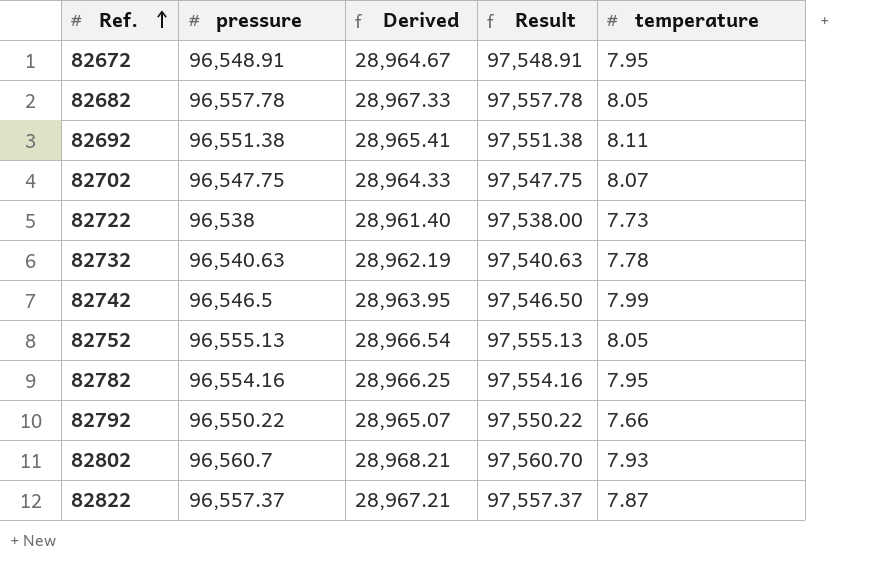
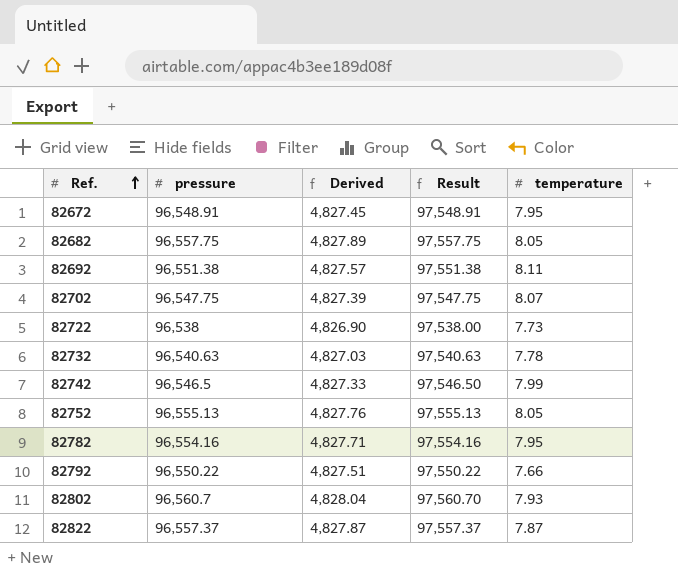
column Derived | formula: [pressure] * 0.3 -> [pressure] * 0.05
82682 | pressure: 96,557.78 -> 96,557.75
82682 | Result: 97,557.78 -> 97,557.75

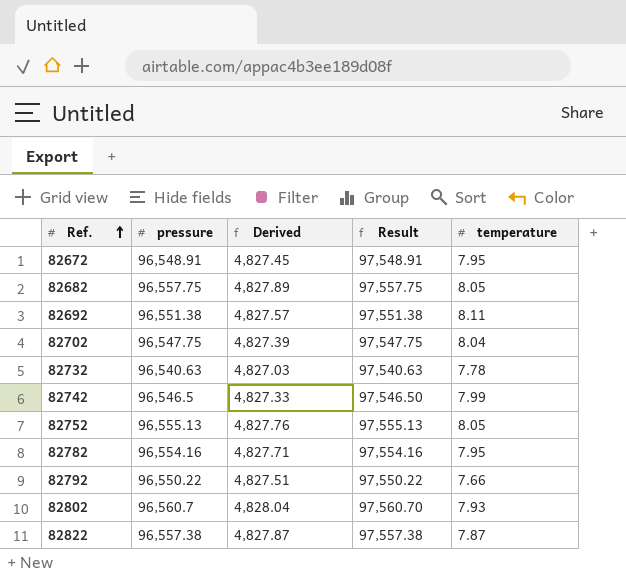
row 82722: 96,538 | 4,826.90 | 97,538.00 | 7.73 -> none
82702 | temperature: 8.07 -> 8.04
82822 | pressure: 96,557.37 -> 96,557.38
82822 | Result: 97,557.37 -> 97,557.38

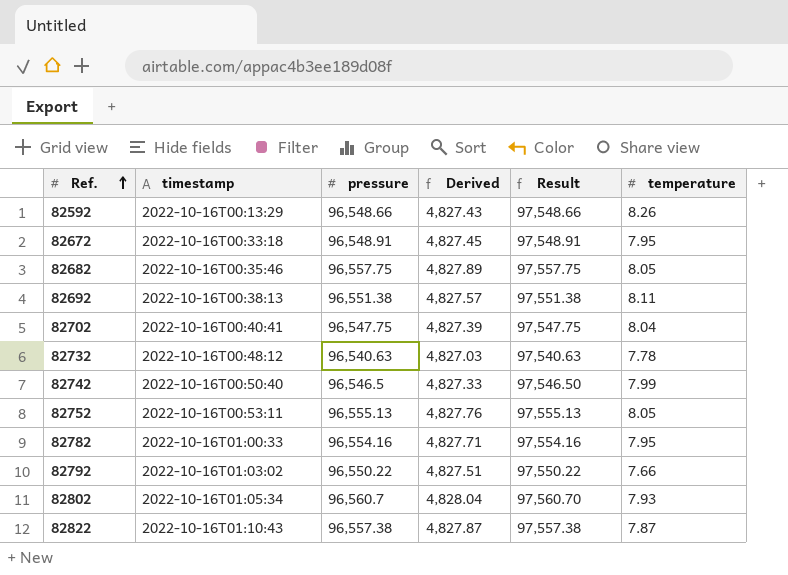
column timestamp | position: none -> 2
row 82592: none -> 2022-10-16T00:13:29 | 96,548.66 | 4,827.43 | 97,548.66 | 8.26

